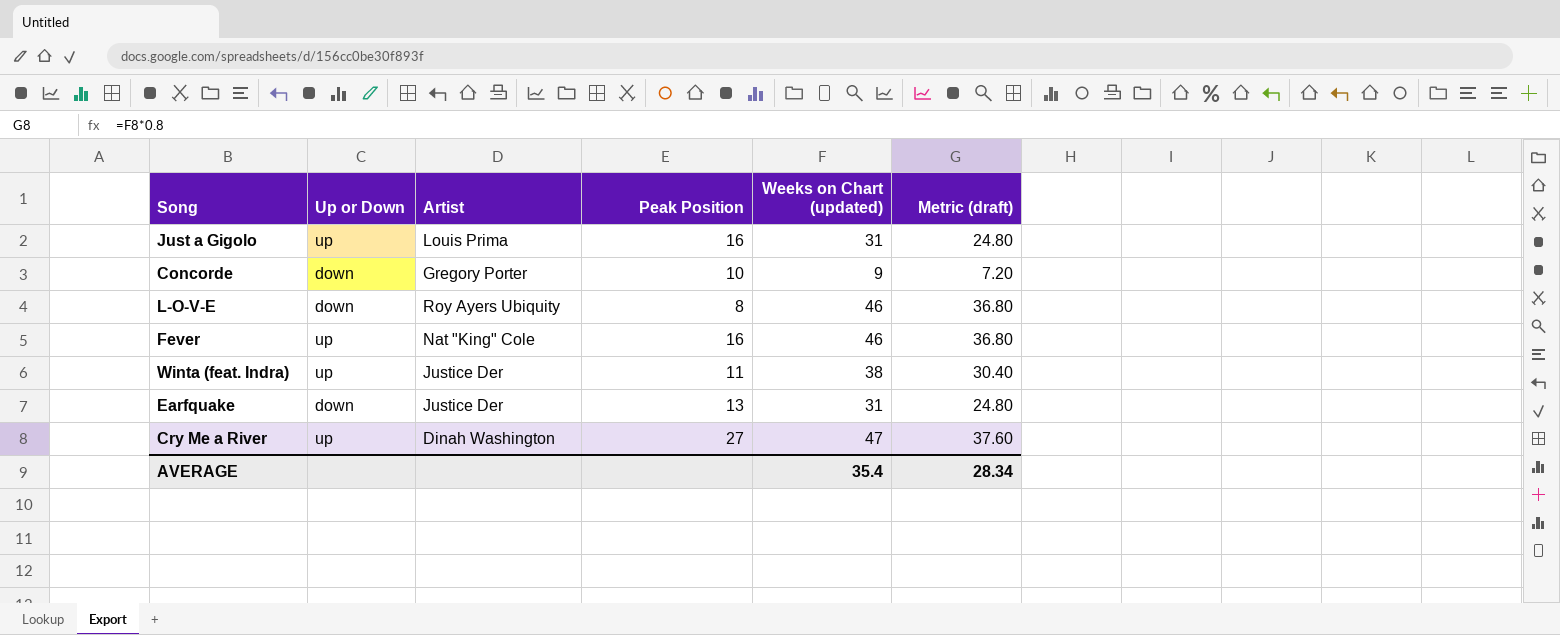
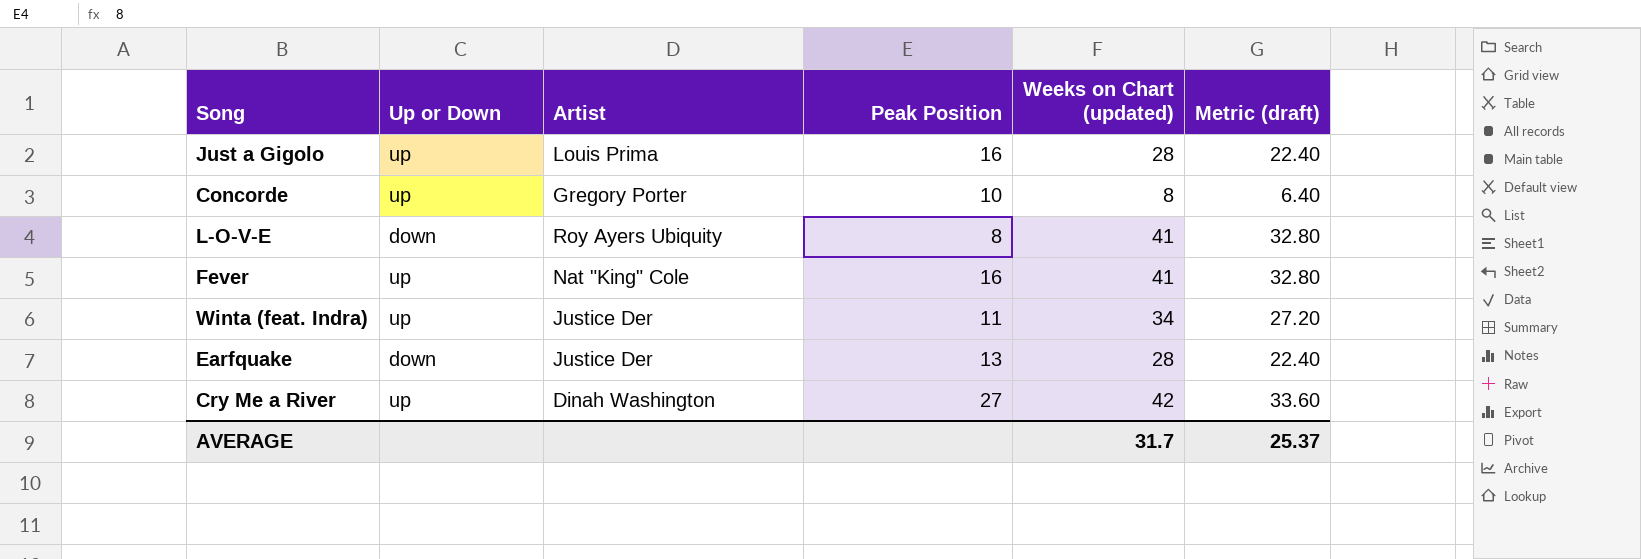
Just a Gigolo | Weeks on Chart (updated): 31 -> 28
Just a Gigolo | Metric (draft): 24.80 -> 22.40
Concorde | Up or Down: down -> up
Concorde | Weeks on Chart (updated): 9 -> 8
Concorde | Metric (draft): 7.20 -> 6.40
L-O-V-E | Weeks on Chart (updated): 46 -> 41
L-O-V-E | Metric (draft): 36.80 -> 32.80
Fever | Weeks on Chart (updated): 46 -> 41
Fever | Metric (draft): 36.80 -> 32.80
Winta (feat. Indra) | Weeks on Chart (updated): 38 -> 34
Winta (feat. Indra) | Metric (draft): 30.40 -> 27.20
Earfquake | Weeks on Chart (updated): 31 -> 28
Earfquake | Metric (draft): 24.80 -> 22.40
Cry Me a River | Weeks on Chart (updated): 47 -> 42
Cry Me a River | Metric (draft): 37.60 -> 33.60
AVERAGE | Weeks on Chart (updated): 35.4 -> 31.7
AVERAGE | Metric (draft): 28.34 -> 25.37

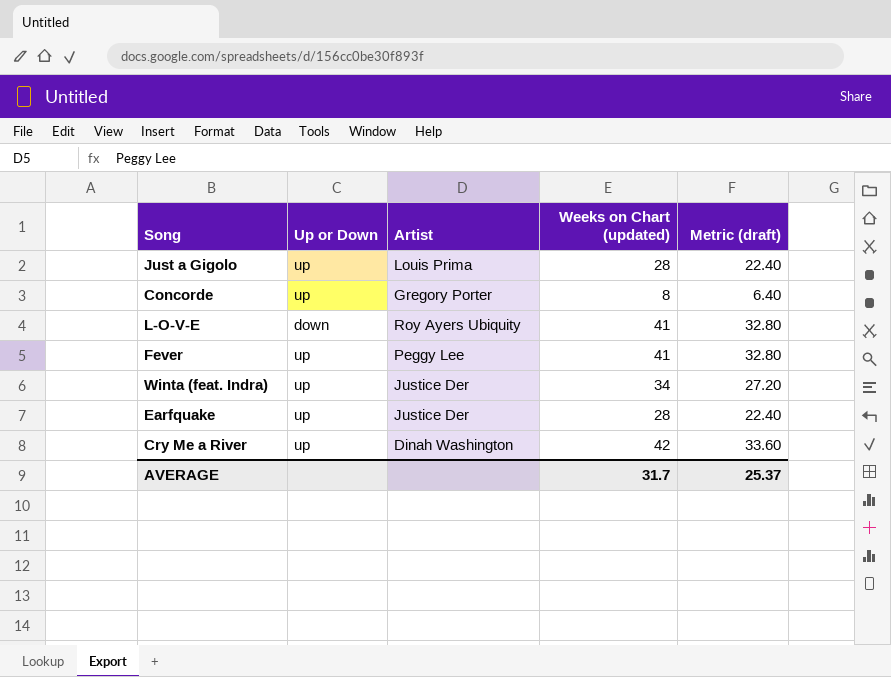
column Peak Position | position: 4 -> none
Fever | Artist: Nat "King" Cole -> Peggy Lee
Earfquake | Up or Down: down -> up

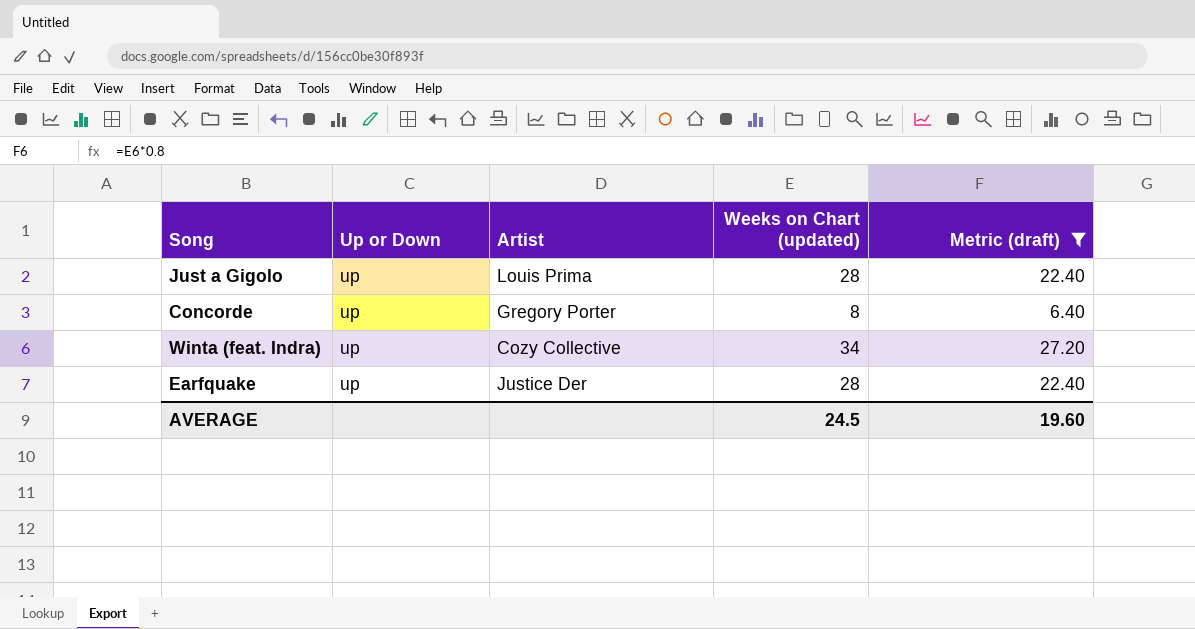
filter: none -> Metric (draft) <= 27.20
Winta (feat. Indra) | Artist: Justice Der -> Cozy Collective
AVERAGE | Weeks on Chart (updated): 31.7 -> 24.5
AVERAGE | Metric (draft): 25.37 -> 19.60

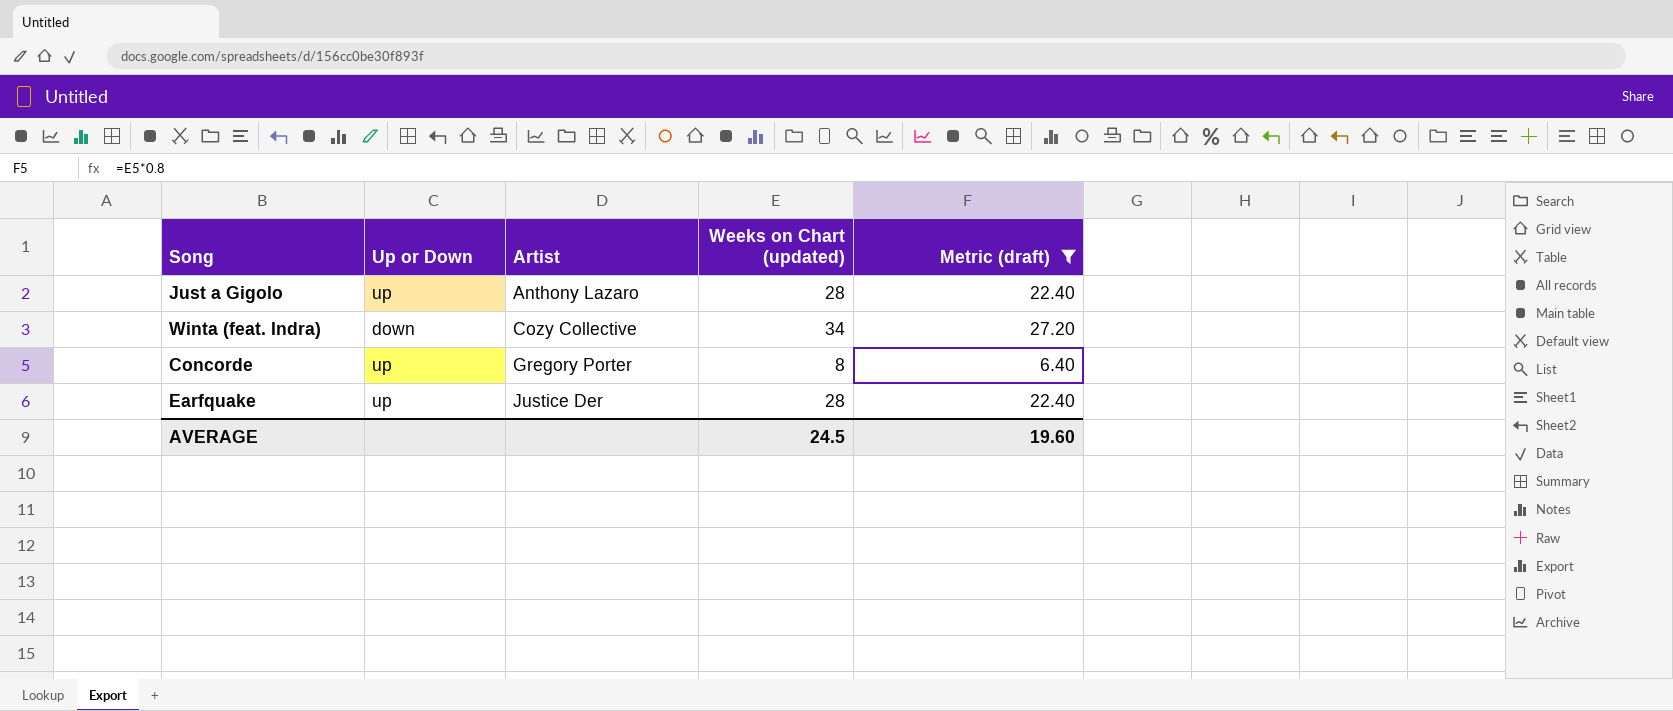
row order: none -> Artist ascending
Just a Gigolo | Artist: Louis Prima -> Anthony Lazaro
Winta (feat. Indra) | Up or Down: up -> down

